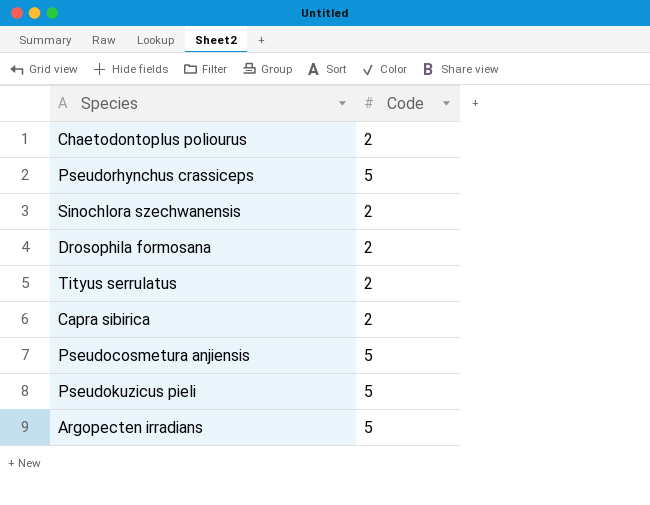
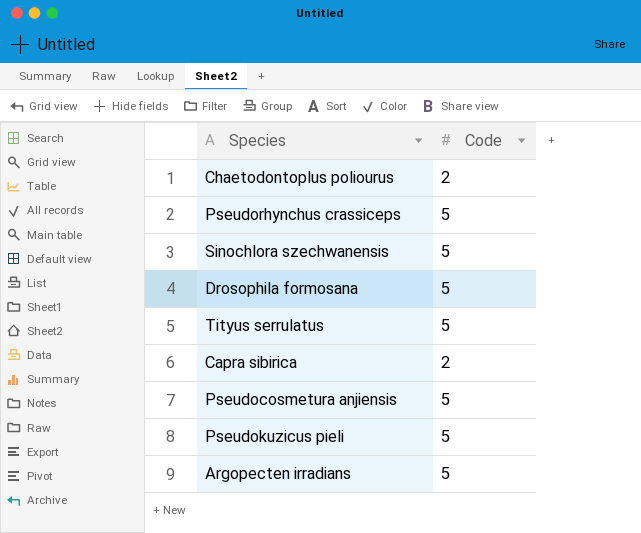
Sinochlora szechwanensis | Code: 2 -> 5
Drosophila formosana | Code: 2 -> 5
Tityus serrulatus | Code: 2 -> 5

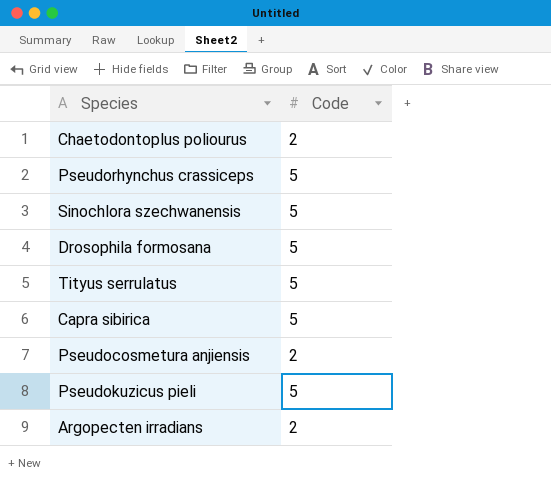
Capra sibirica | Code: 2 -> 5
Pseudocosmetura anjiensis | Code: 5 -> 2
Argopecten irradians | Code: 5 -> 2

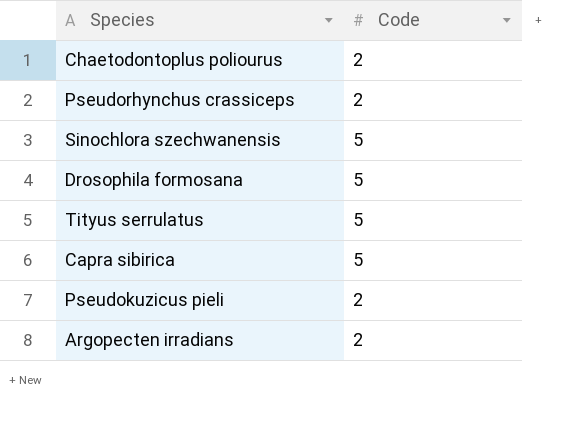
row Pseudocosmetura anjiensis: 2 -> none
Pseudorhynchus crassiceps | Code: 5 -> 2
Pseudokuzicus pieli | Code: 5 -> 2

